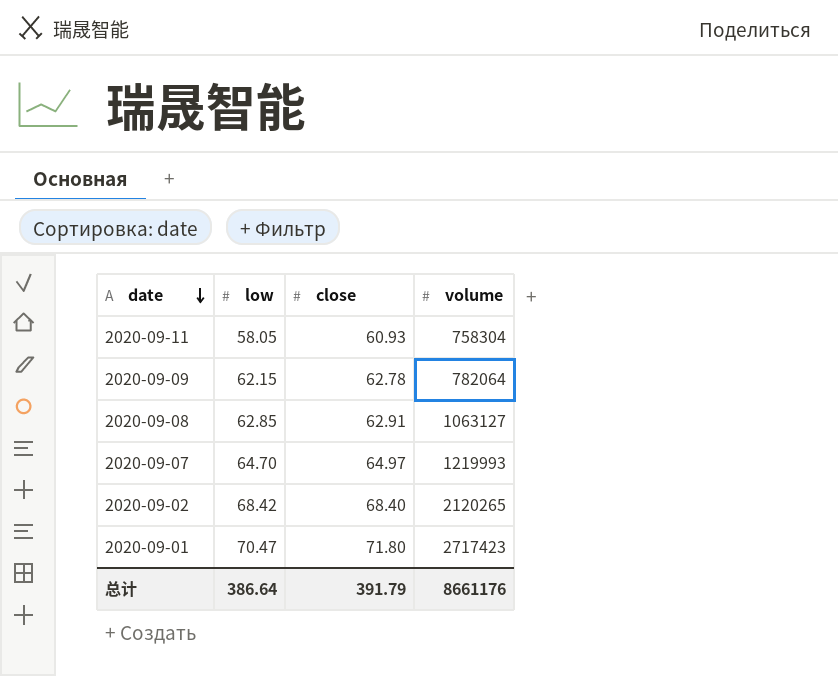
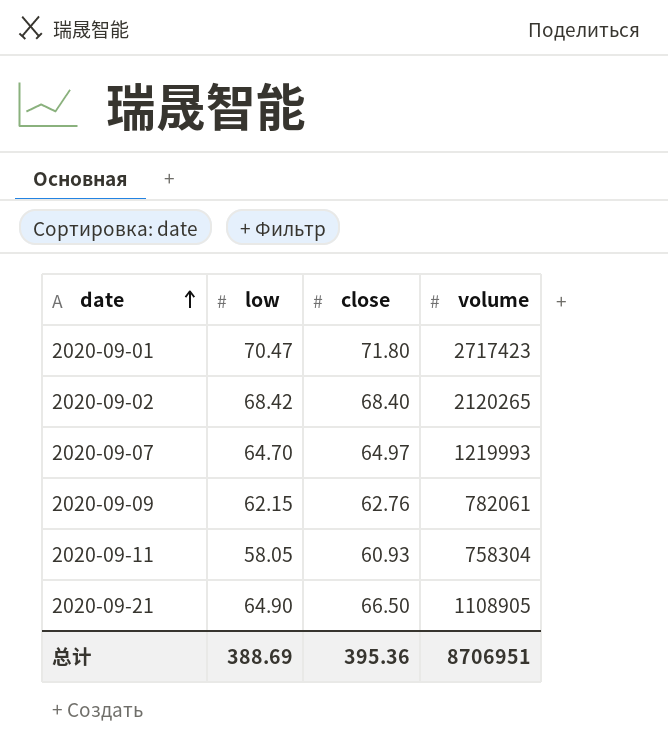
row order: date descending -> date ascending
row 2020-09-08: 62.85 | 62.91 | 1063127 -> none
2020-09-09 | close: 62.78 -> 62.76
2020-09-09 | volume: 782064 -> 782061
row 2020-09-21: none -> 64.90 | 66.50 | 1108905
总计 | low: 386.64 -> 388.69
总计 | close: 391.79 -> 395.36
总计 | volume: 8661176 -> 8706951

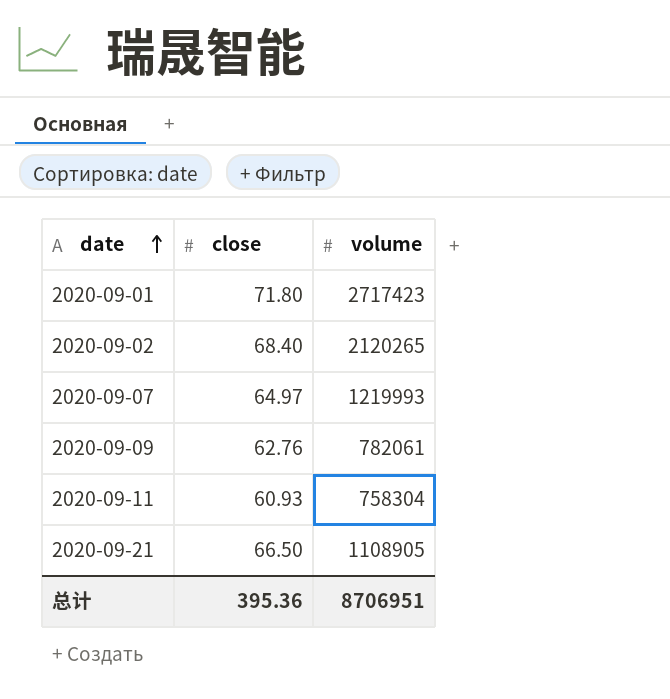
column low | position: 2 -> none

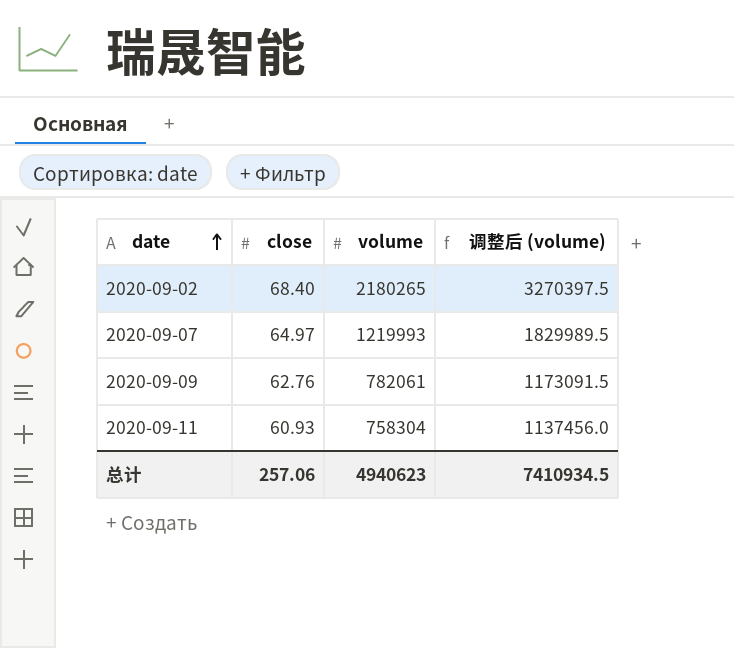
column 调整后 (volume) | formula: none -> [volume] * 1.5
row 2020-09-01: 71.80 | 2717423 -> none
row 2020-09-21: 66.50 | 1108905 -> none
2020-09-02 | volume: 2120265 -> 2180265
总计 | close: 395.36 -> 257.06
总计 | volume: 8706951 -> 4940623

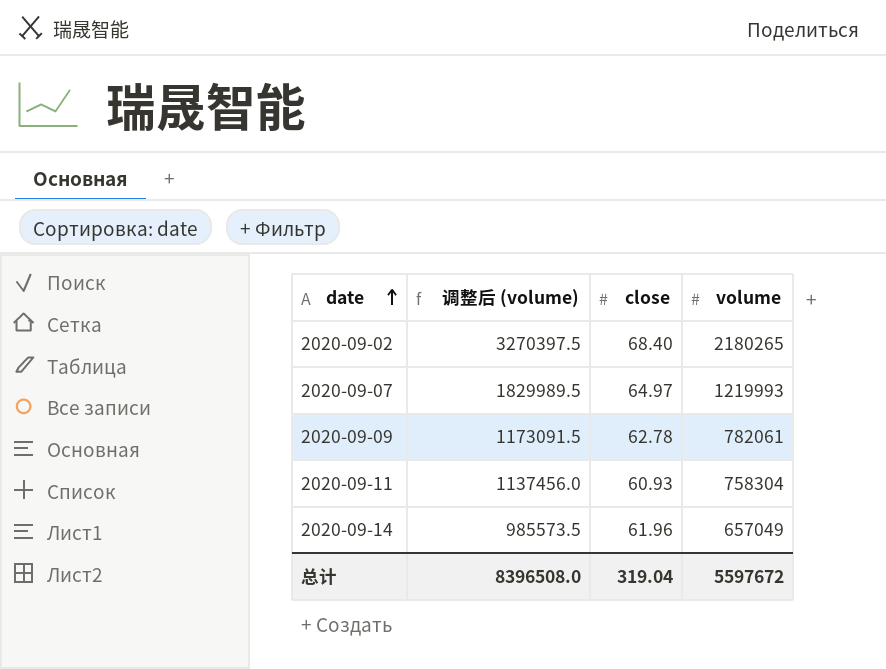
column 调整后 (volume) | position: 4 -> 2
2020-09-09 | close: 62.76 -> 62.78
row 2020-09-14: none -> 985573.5 | 61.96 | 657049
总计 | 调整后 (volume): 7410934.5 -> 8396508.0
总计 | close: 257.06 -> 319.04
总计 | volume: 4940623 -> 5597672

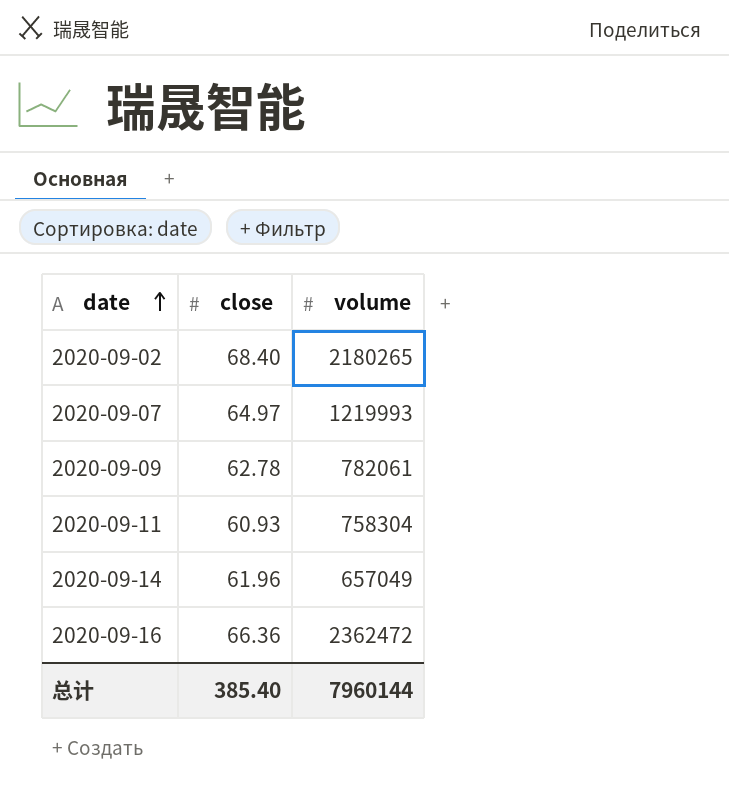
column 调整后 (volume) | formula: [volume] * 1.5 -> none
row 2020-09-16: none -> 66.36 | 2362472
总计 | close: 319.04 -> 385.40
总计 | volume: 5597672 -> 7960144

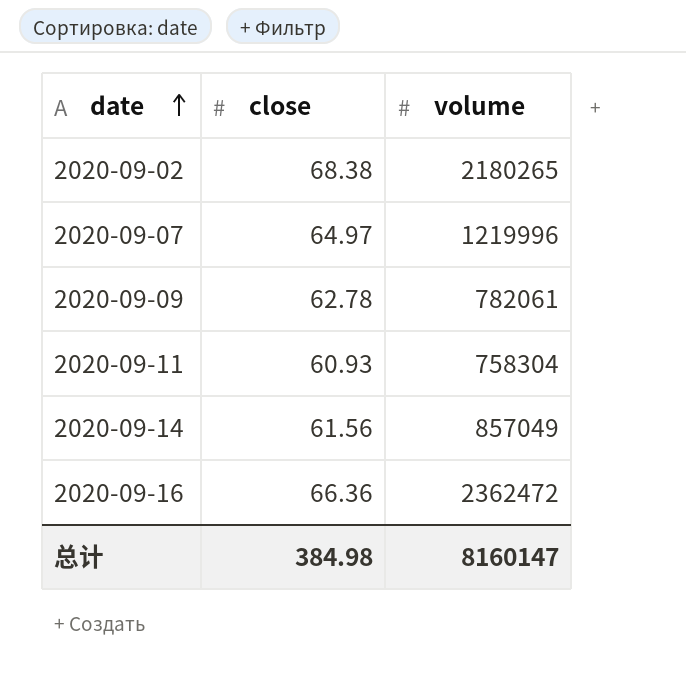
2020-09-02 | close: 68.40 -> 68.38
2020-09-07 | volume: 1219993 -> 1219996
2020-09-14 | close: 61.96 -> 61.56
2020-09-14 | volume: 657049 -> 857049
总计 | close: 385.40 -> 384.98
总计 | volume: 7960144 -> 8160147

